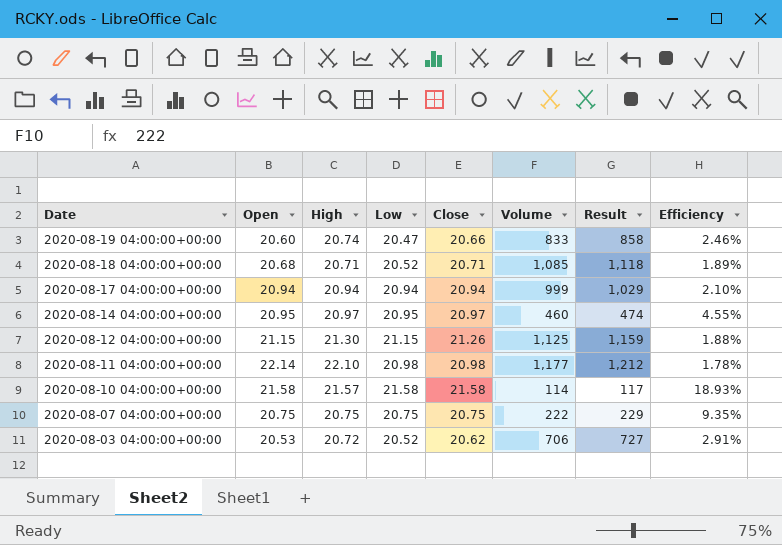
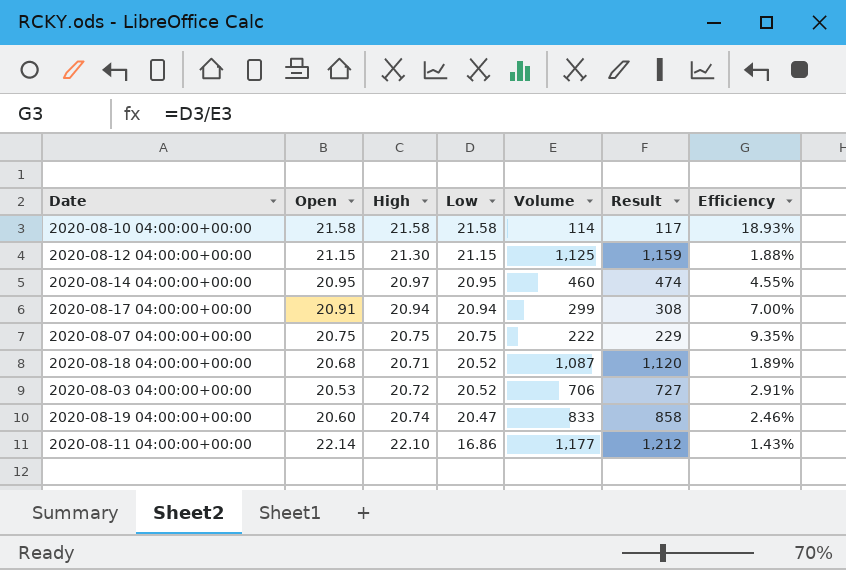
row order: Date descending -> Low descending
column Close | position: 5 -> none
2020-08-10 04:00:00+00:00 | High: 21.57 -> 21.58
2020-08-17 04:00:00+00:00 | Open: 20.94 -> 20.91
2020-08-17 04:00:00+00:00 | Volume: 999 -> 299
2020-08-17 04:00:00+00:00 | Result: 1,029 -> 308
2020-08-17 04:00:00+00:00 | Efficiency: 2.10% -> 7.00%
2020-08-18 04:00:00+00:00 | Volume: 1,085 -> 1,087
2020-08-18 04:00:00+00:00 | Result: 1,118 -> 1,120
2020-08-11 04:00:00+00:00 | Low: 20.98 -> 16.86
2020-08-11 04:00:00+00:00 | Efficiency: 1.78% -> 1.43%

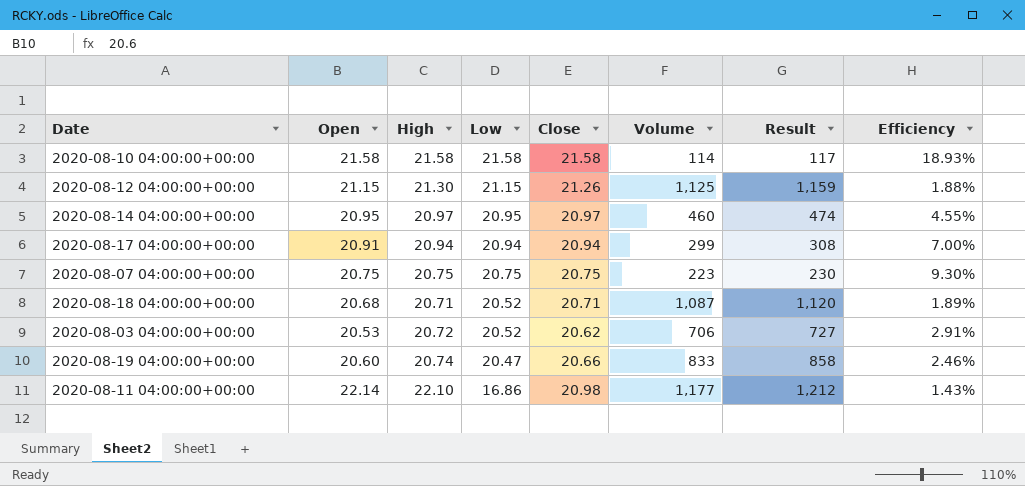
column Close | position: none -> 5
2020-08-07 04:00:00+00:00 | Volume: 222 -> 223
2020-08-07 04:00:00+00:00 | Result: 229 -> 230
2020-08-07 04:00:00+00:00 | Efficiency: 9.35% -> 9.30%

